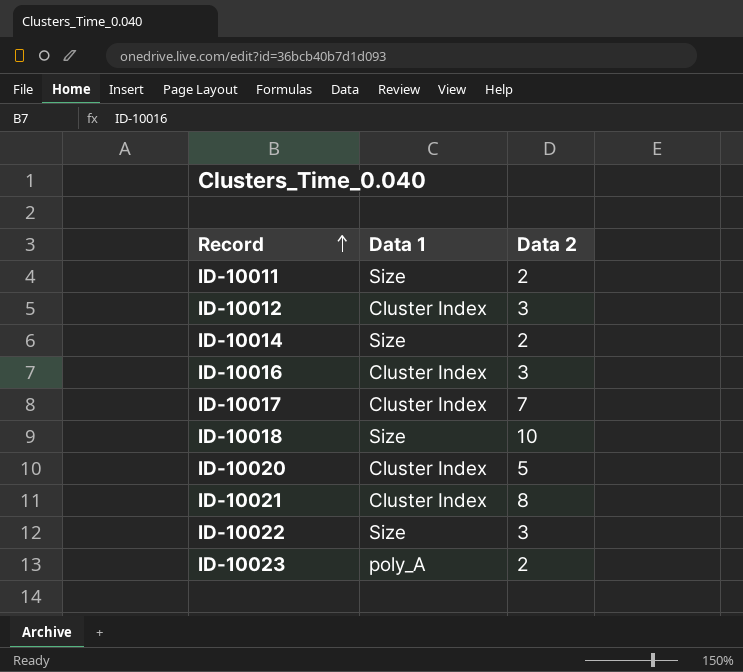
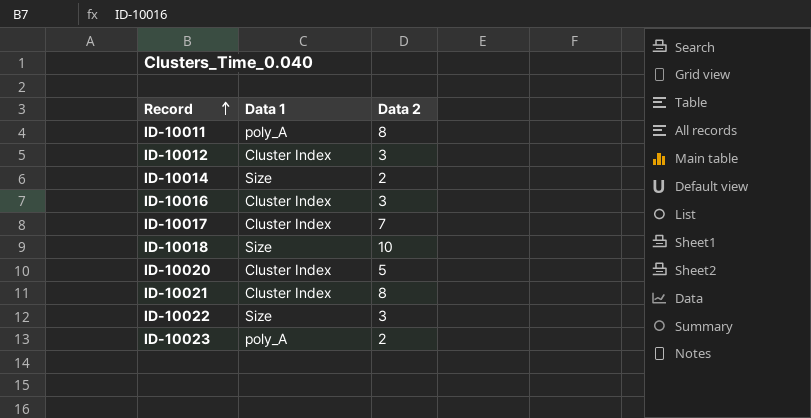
ID-10011 | Data 1: Size -> poly_A
ID-10011 | Data 2: 2 -> 8

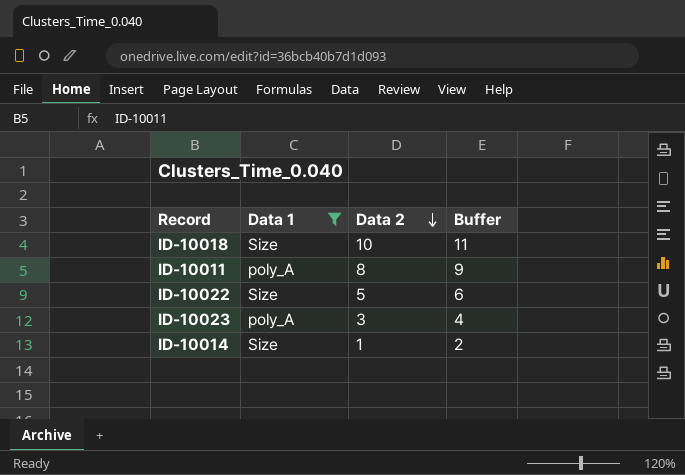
filter: none -> Data 1 != Cluster Index
row order: Record ascending -> Data 2 descending
column Buffer | formula: none -> [Data 2] + 1
ID-10022 | Data 2: 3 -> 5
ID-10023 | Data 2: 2 -> 3
ID-10014 | Data 2: 2 -> 1

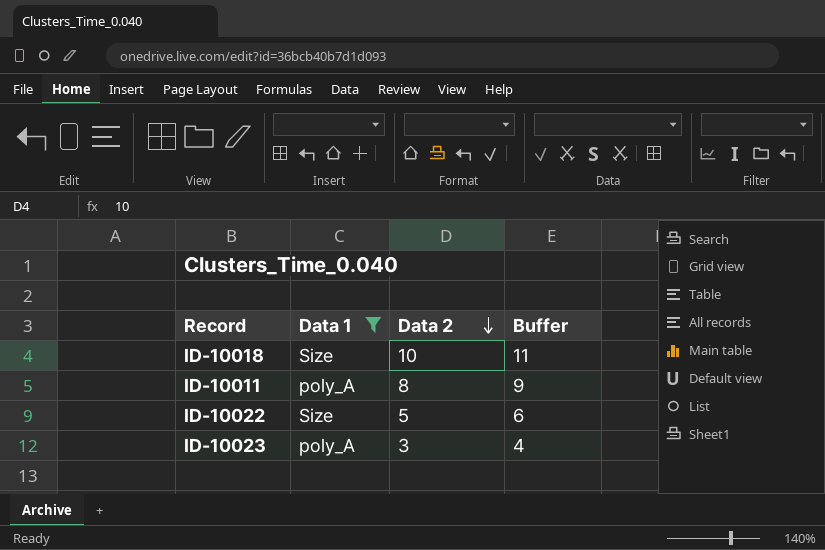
row ID-10014: Size | 1 | 2 -> none

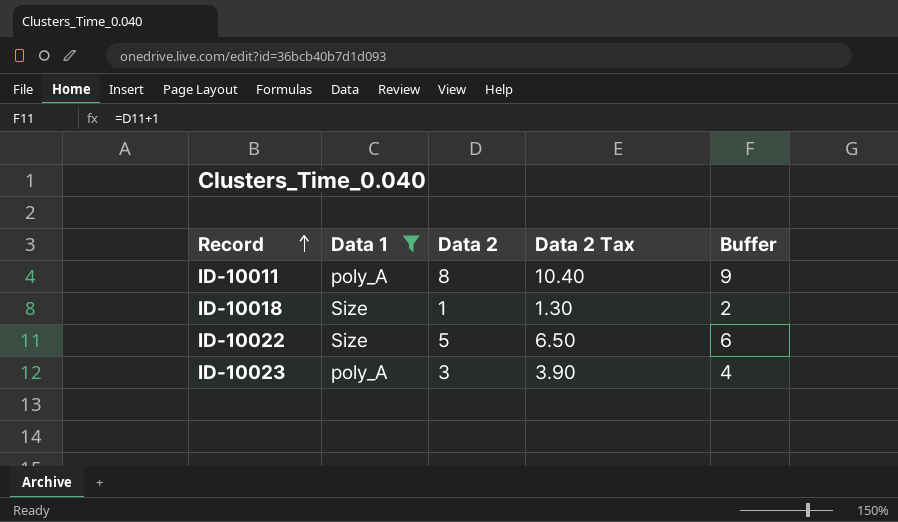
row order: Data 2 descending -> Record ascending
column Data 2 Tax | formula: none -> [Data 2] * 1.3
ID-10018 | Data 2: 10 -> 1
ID-10018 | Buffer: 11 -> 2

